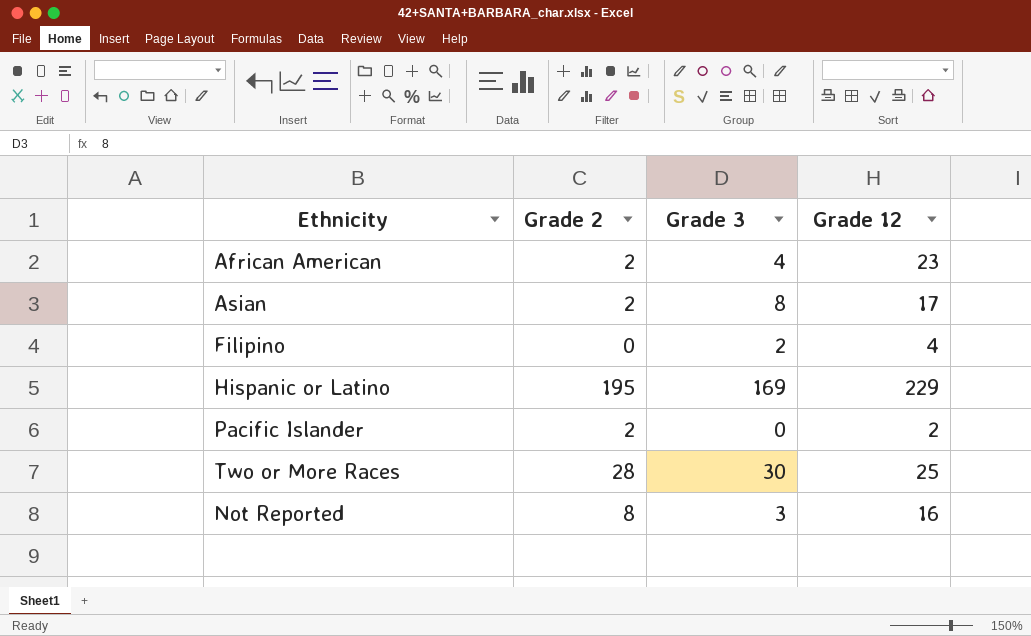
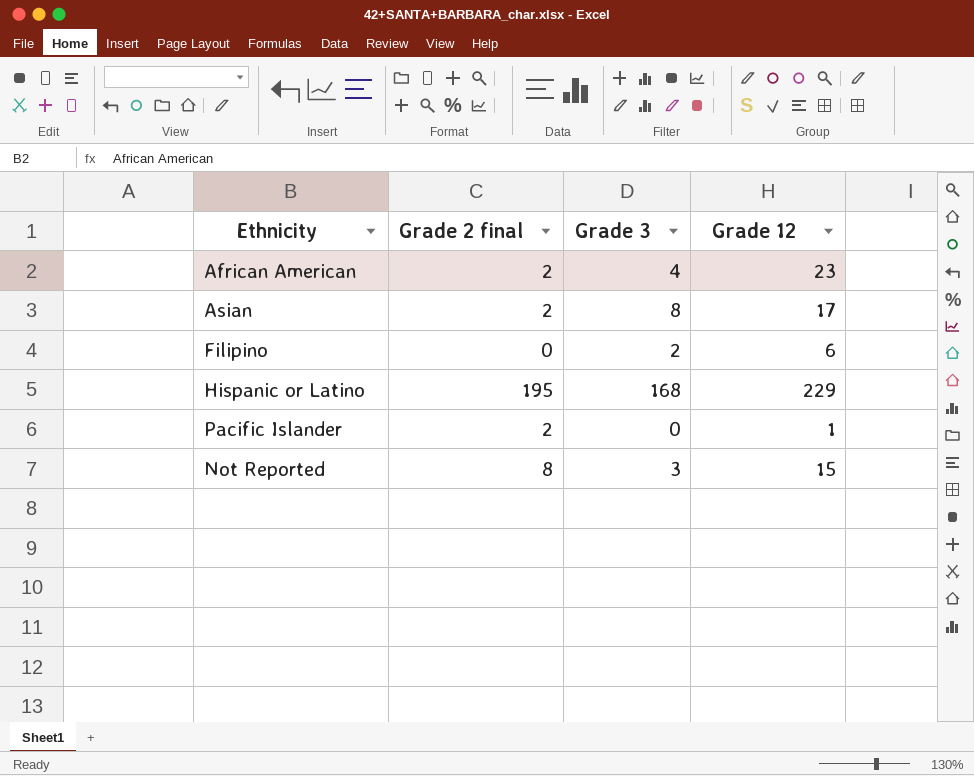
column name: Grade 2 -> Grade 2 final
row Two or More Races: 28 | 30 | 25 -> none
Filipino | Grade 12: 4 -> 6
Hispanic or Latino | Grade 3: 169 -> 168
Pacific Islander | Grade 12: 2 -> 1
Not Reported | Grade 12: 16 -> 15

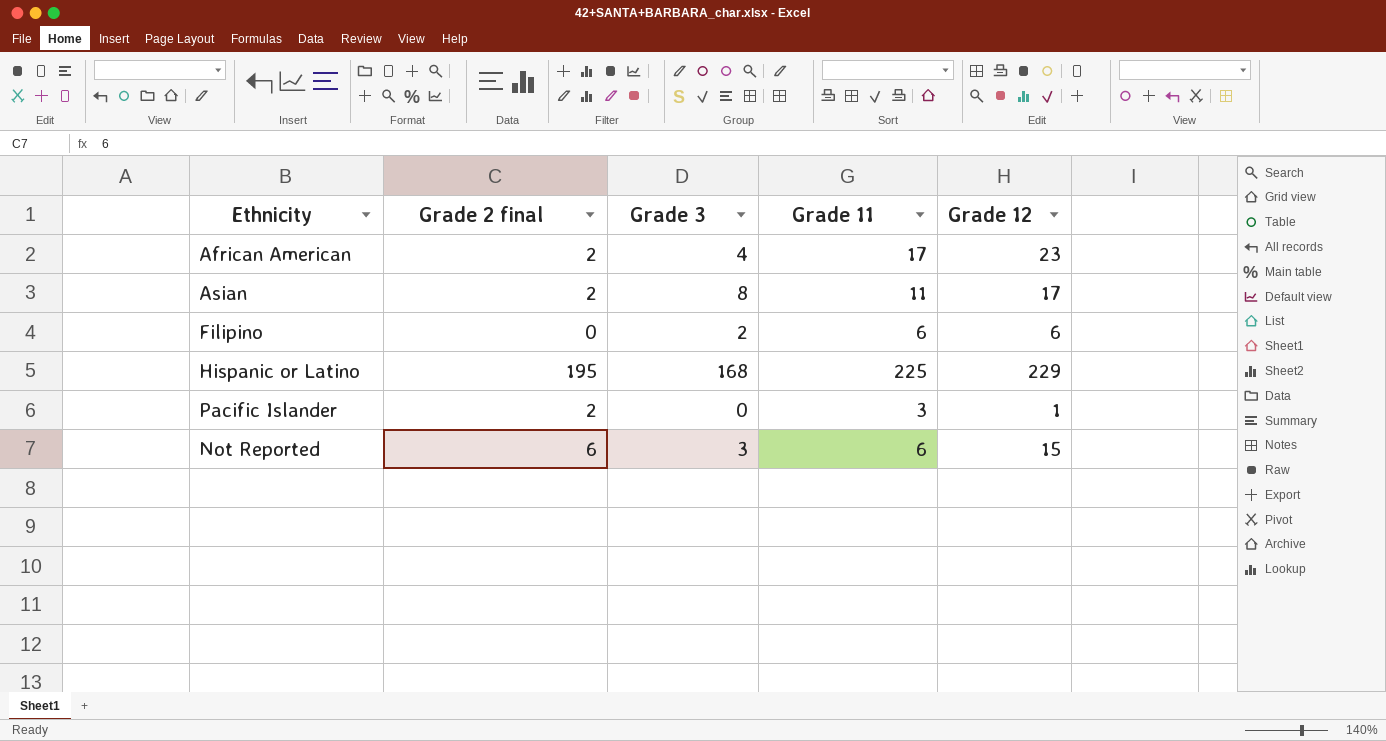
column Grade 11 | position: none -> 4
Not Reported | Grade 2 final: 8 -> 6

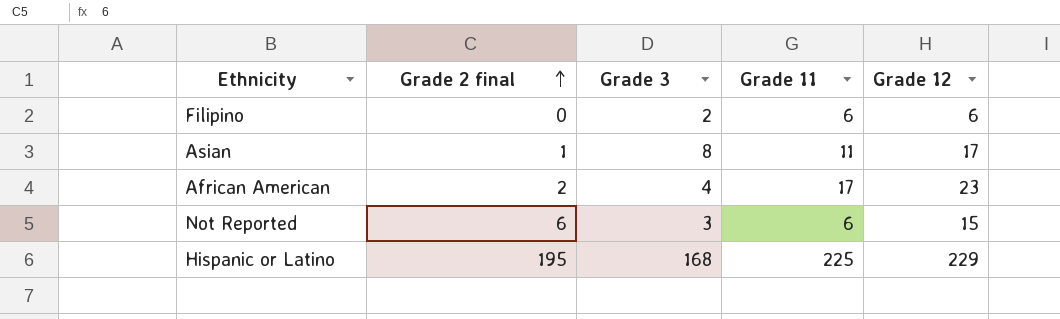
row order: none -> Grade 2 final ascending
row Pacific Islander: 2 | 0 | 3 | 1 -> none
Asian | Grade 2 final: 2 -> 1

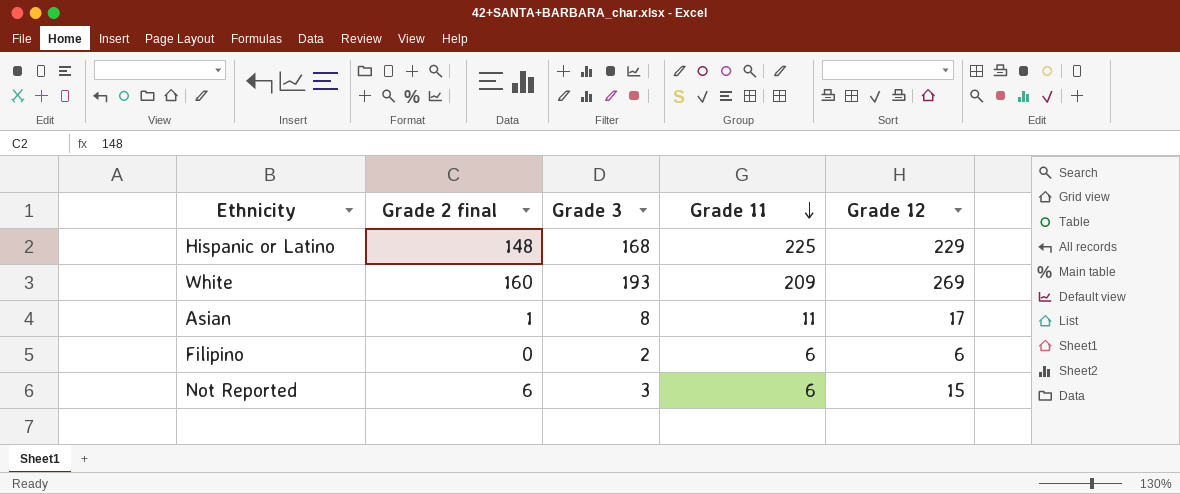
row order: Grade 2 final ascending -> Grade 11 descending
row African American: 2 | 4 | 17 | 23 -> none
Hispanic or Latino | Grade 2 final: 195 -> 148
row White: none -> 160 | 193 | 209 | 269

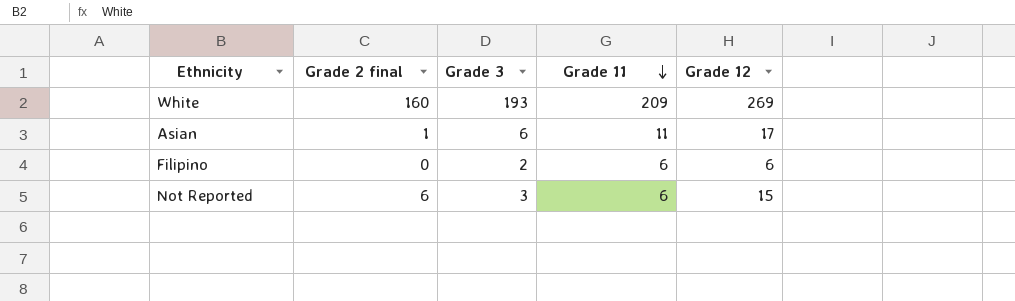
row Hispanic or Latino: 148 | 168 | 225 | 229 -> none
Asian | Grade 3: 8 -> 6

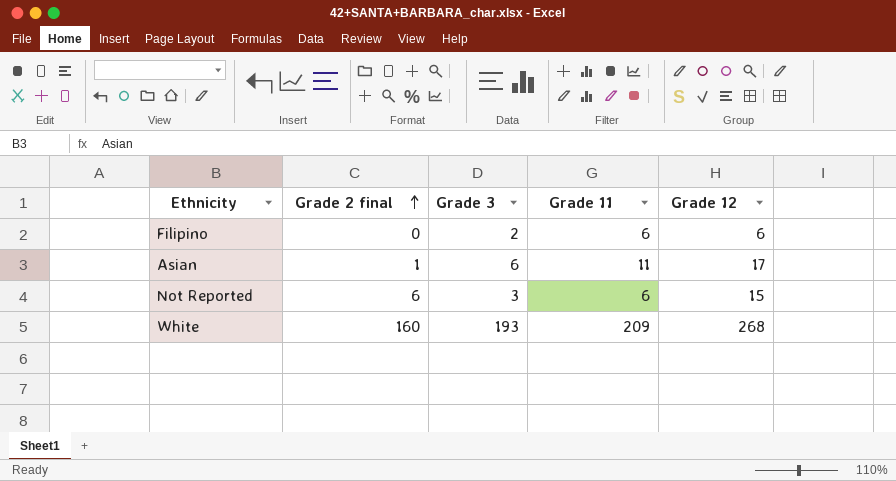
row order: Grade 11 descending -> Grade 2 final ascending
White | Grade 12: 269 -> 268

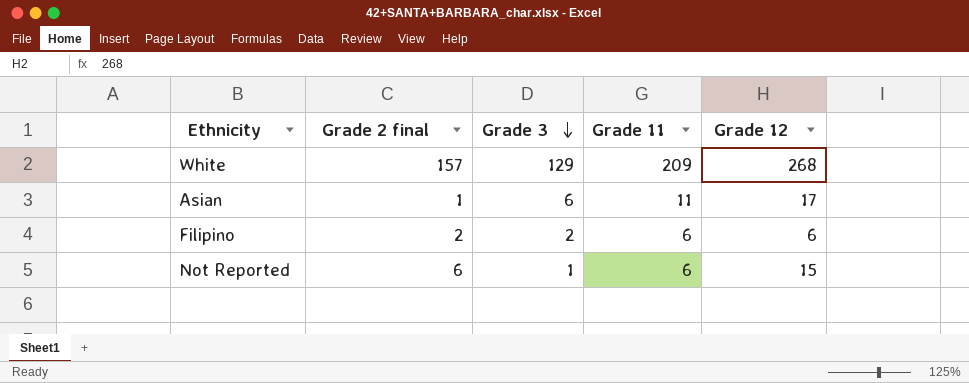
row order: Grade 2 final ascending -> Grade 3 descending
White | Grade 2 final: 160 -> 157
White | Grade 3: 193 -> 129
Filipino | Grade 2 final: 0 -> 2
Not Reported | Grade 3: 3 -> 1

